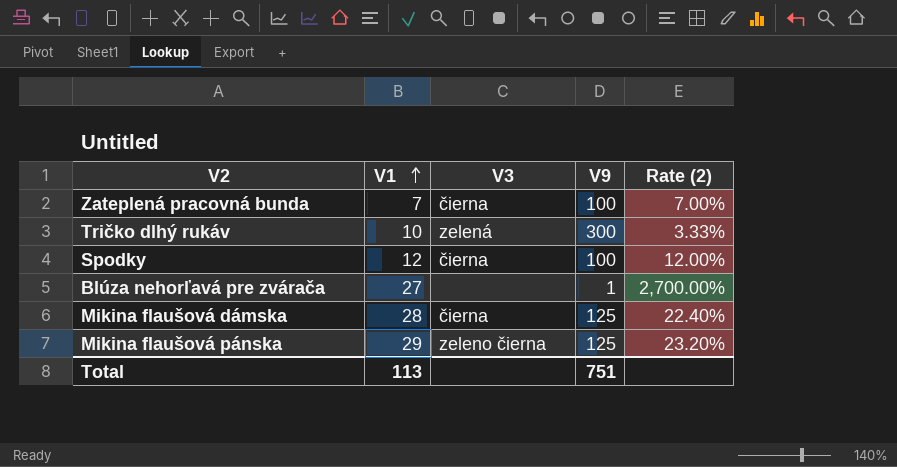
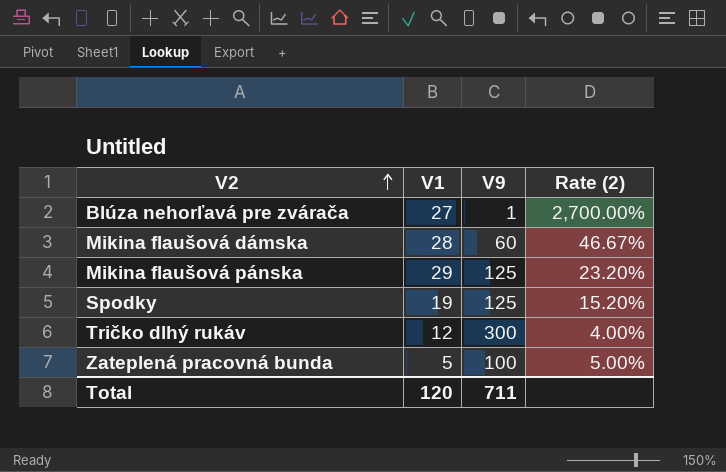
row order: V1 ascending -> V2 ascending
column V3 | position: 3 -> none
Mikina flaušová dámska | V9: 125 -> 60
Mikina flaušová dámska | Rate (2): 22.40% -> 46.67%
Spodky | V1: 12 -> 19
Spodky | V9: 100 -> 125
Spodky | Rate (2): 12.00% -> 15.20%
Tričko dlhý rukáv | V1: 10 -> 12
Tričko dlhý rukáv | Rate (2): 3.33% -> 4.00%
Zateplená pracovná bunda | V1: 7 -> 5
Zateplená pracovná bunda | Rate (2): 7.00% -> 5.00%
Total | V1: 113 -> 120
Total | V9: 751 -> 711

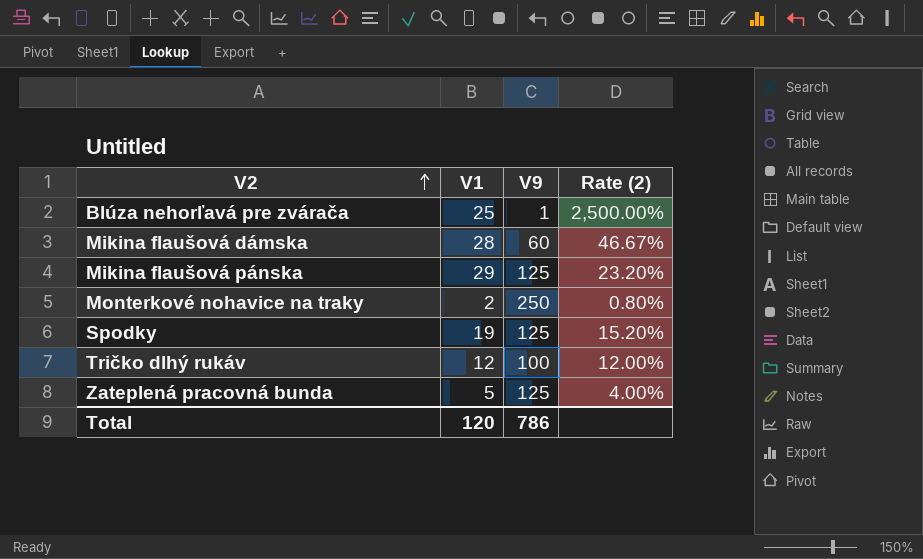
Blúza nehorľavá pre zvárača | V1: 27 -> 25
Blúza nehorľavá pre zvárača | Rate (2): 2,700.00% -> 2,500.00%
row Monterkové nohavice na traky: none -> 2 | 250 | 0.80%
Tričko dlhý rukáv | V9: 300 -> 100
Tričko dlhý rukáv | Rate (2): 4.00% -> 12.00%
Zateplená pracovná bunda | V9: 100 -> 125
Zateplená pracovná bunda | Rate (2): 5.00% -> 4.00%
Total | V9: 711 -> 786

